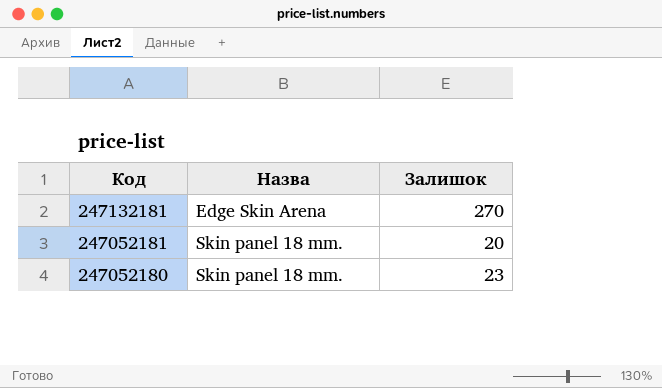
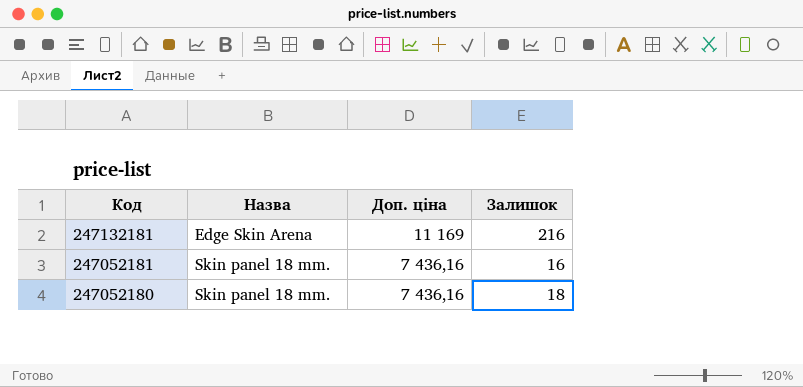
column Доп. ціна | position: none -> 3
247132181 | Залишок: 270 -> 216
247052181 | Залишок: 20 -> 16
247052180 | Залишок: 23 -> 18

